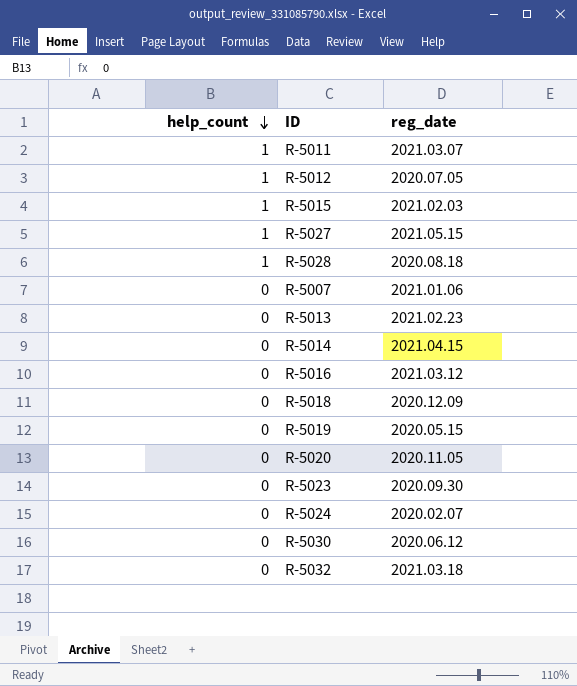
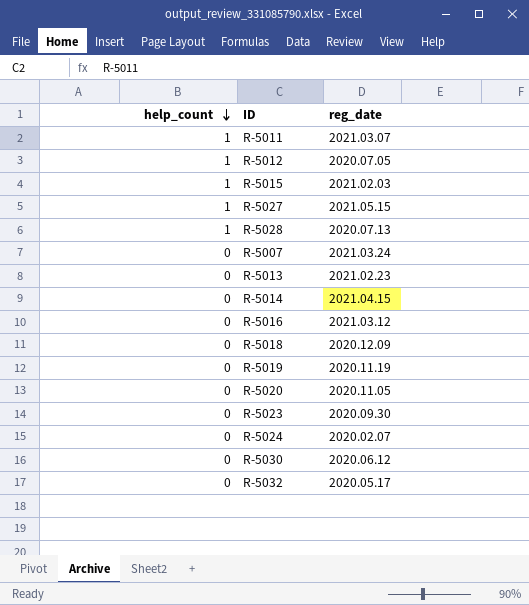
R-5028 | reg_date: 2020.08.18 -> 2020.07.13
R-5007 | reg_date: 2021.01.06 -> 2021.03.24
R-5019 | reg_date: 2020.05.15 -> 2020.11.19
R-5032 | reg_date: 2021.03.18 -> 2020.05.17

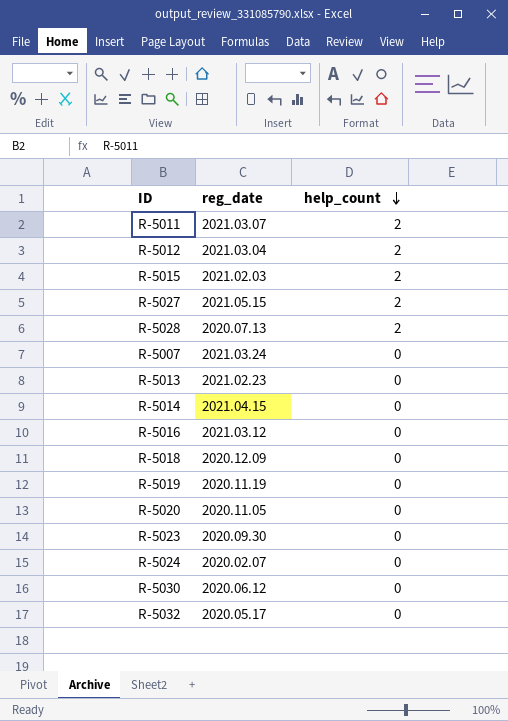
column help_count | position: 1 -> 3
R-5011 | help_count: 1 -> 2
R-5012 | reg_date: 2020.07.05 -> 2021.03.04
R-5012 | help_count: 1 -> 2
R-5015 | help_count: 1 -> 2
R-5027 | help_count: 1 -> 2
R-5028 | help_count: 1 -> 2

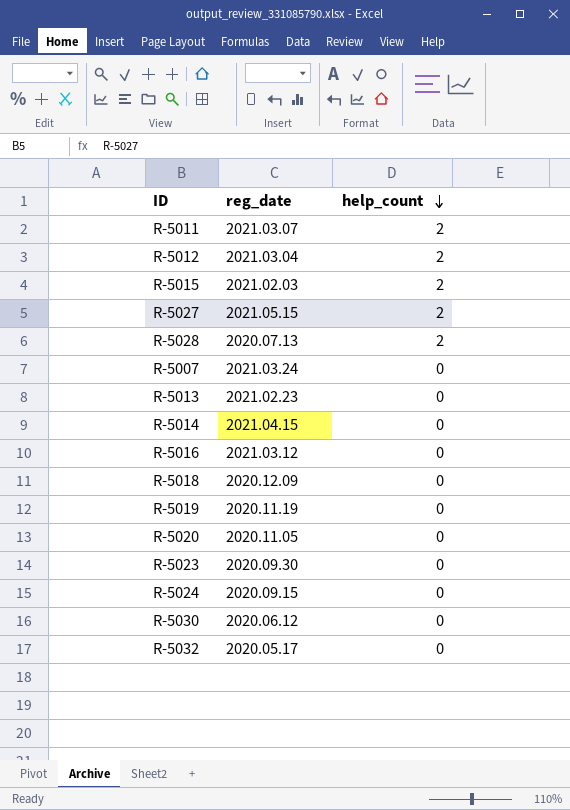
R-5024 | reg_date: 2020.02.07 -> 2020.09.15

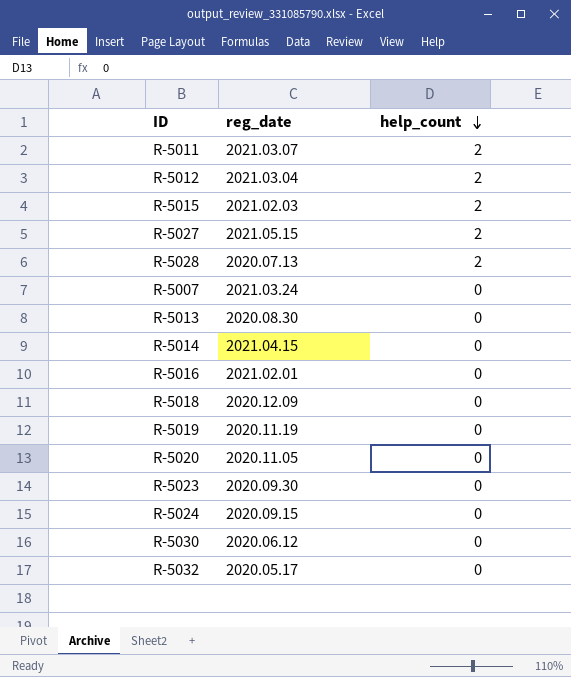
R-5013 | reg_date: 2021.02.23 -> 2020.08.30
R-5016 | reg_date: 2021.03.12 -> 2021.02.01

